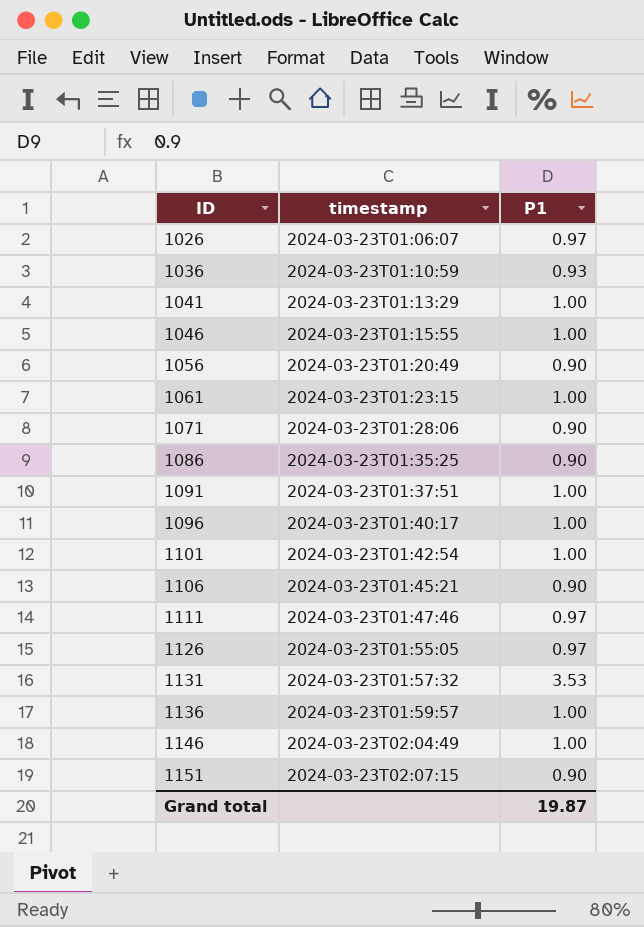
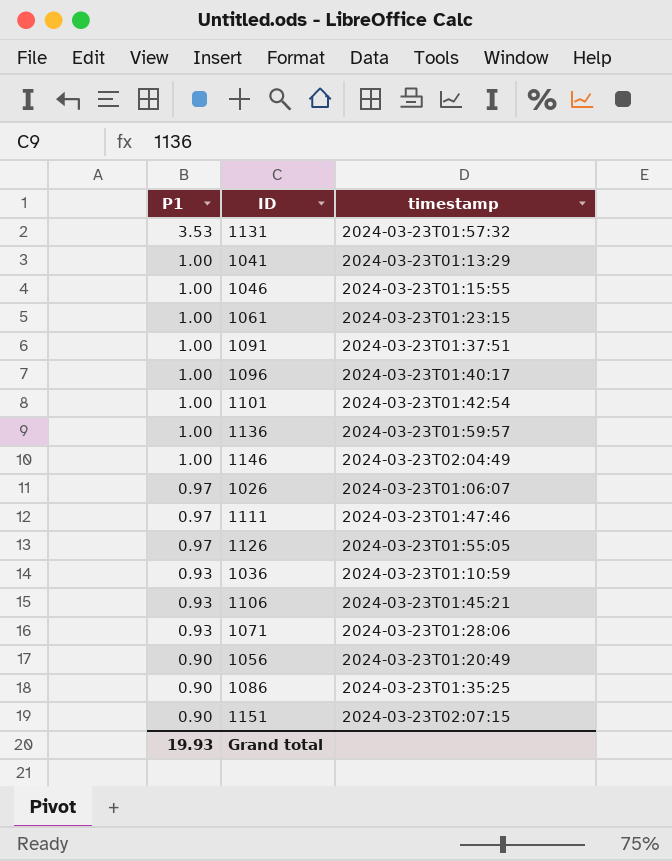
row order: ID ascending -> P1 descending
column P1 | position: 3 -> 1
1106 | P1: 0.90 -> 0.93
1071 | P1: 0.90 -> 0.93
Grand total | P1: 19.87 -> 19.93

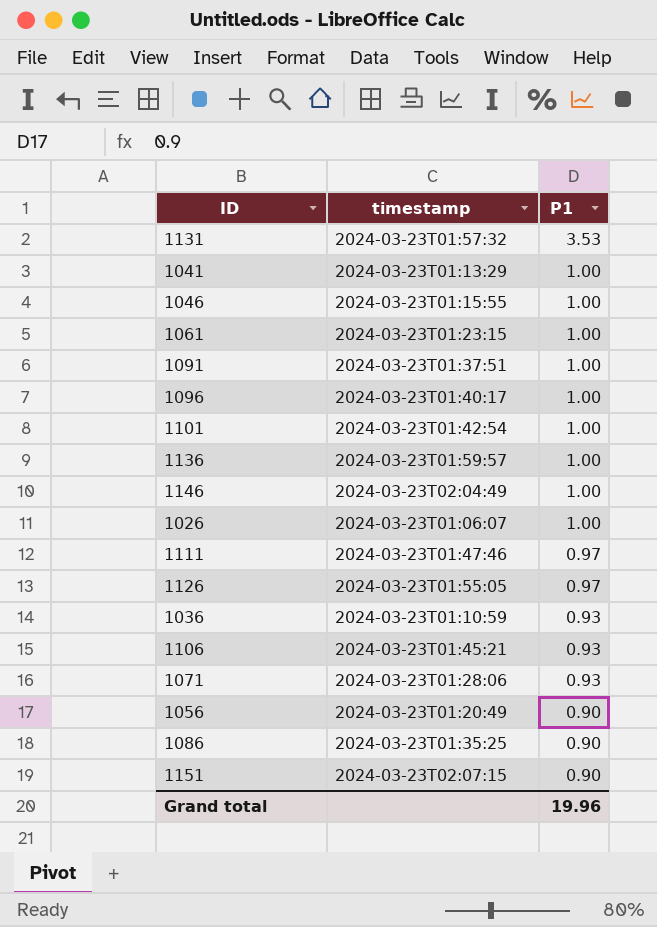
column P1 | position: 1 -> 3
1026 | P1: 0.97 -> 1.00
Grand total | P1: 19.93 -> 19.96

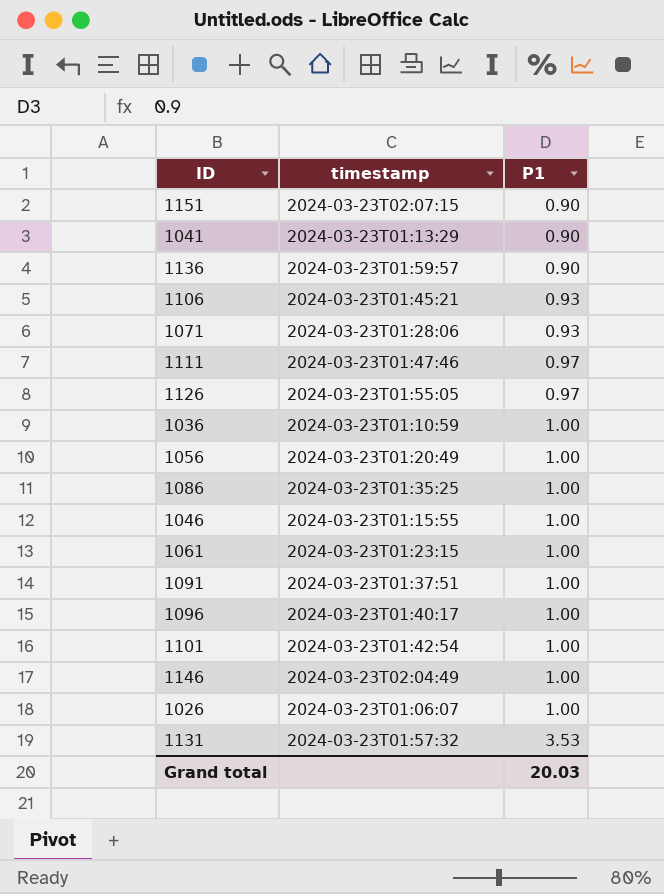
row order: P1 descending -> P1 ascending
1041 | P1: 1.00 -> 0.90
1136 | P1: 1.00 -> 0.90
1036 | P1: 0.93 -> 1.00
1056 | P1: 0.90 -> 1.00
1086 | P1: 0.90 -> 1.00
Grand total | P1: 19.96 -> 20.03

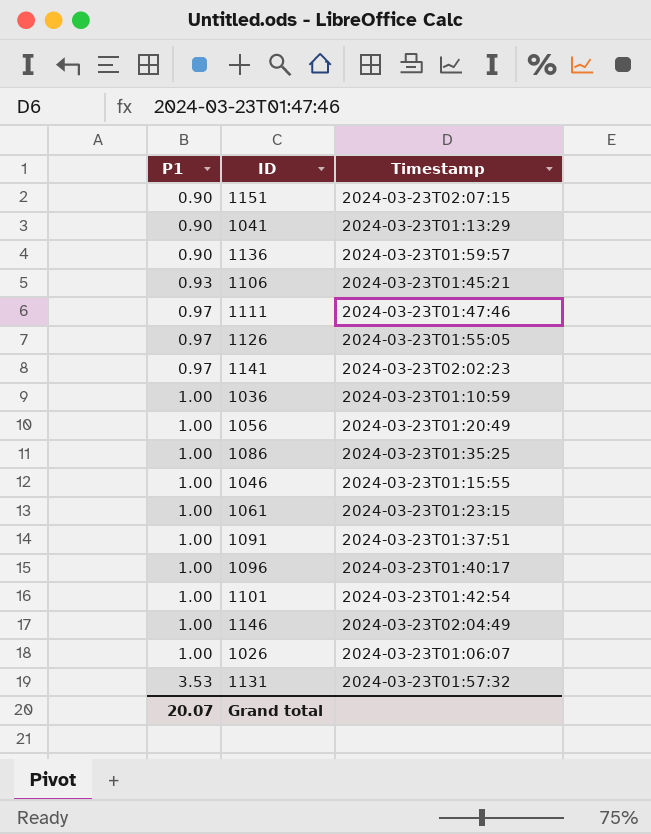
column P1 | position: 3 -> 1
column name: timestamp -> Timestamp
row 1071: 2024-03-23T01:28:06 | 0.93 -> none
row 1141: none -> 0.97 | 2024-03-23T02:02:23
Grand total | P1: 20.03 -> 20.07

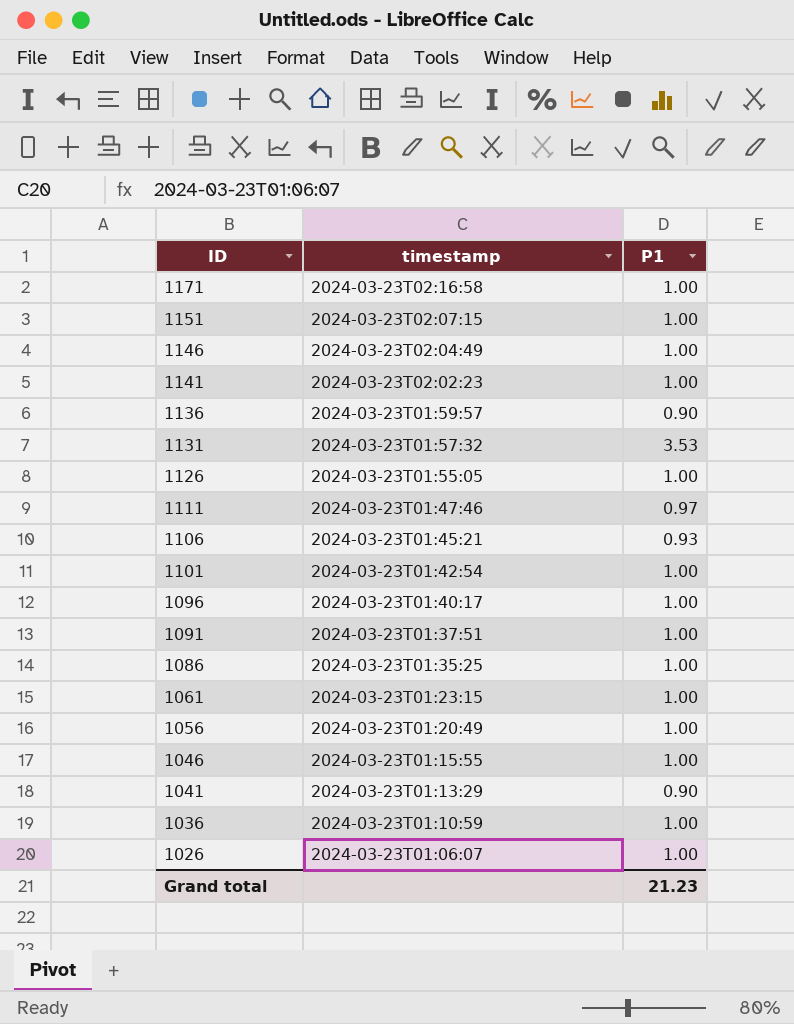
row order: P1 ascending -> ID descending
column name: Timestamp -> timestamp
column P1 | position: 1 -> 3
row 1171: none -> 2024-03-23T02:16:58 | 1.00
1151 | P1: 0.90 -> 1.00
1141 | P1: 0.97 -> 1.00
1126 | P1: 0.97 -> 1.00
Grand total | P1: 20.07 -> 21.23

